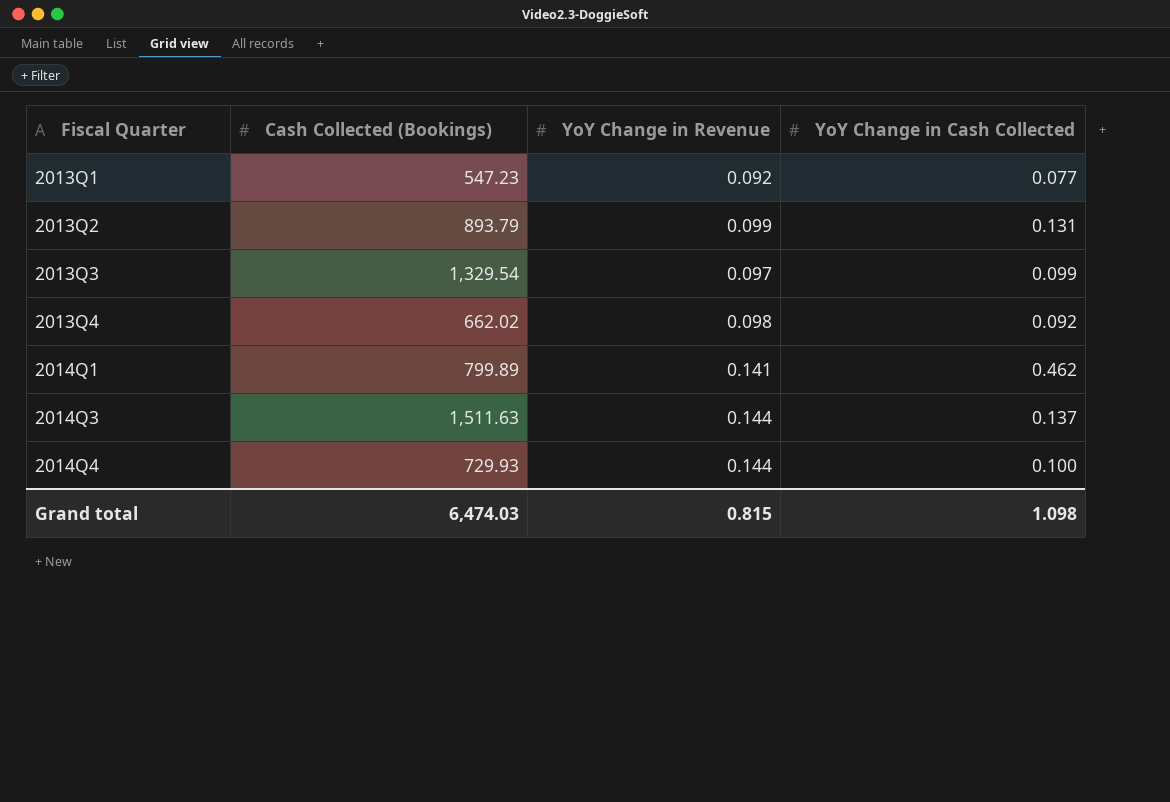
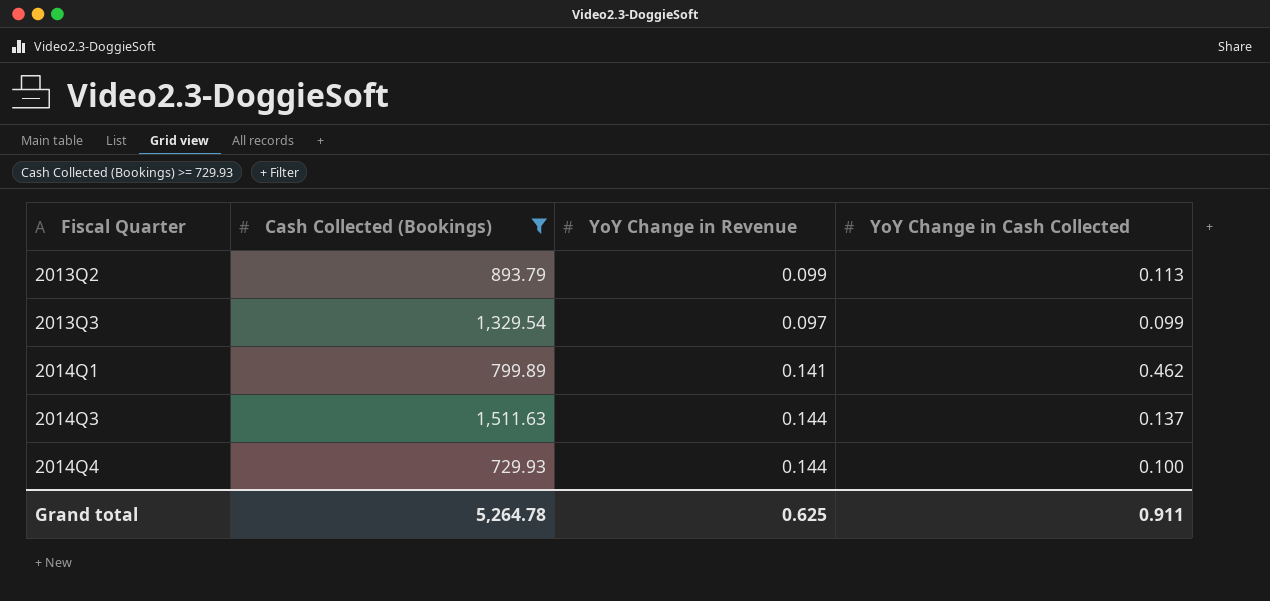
filter: none -> Cash Collected (Bookings) >= 729.93
2013Q2 | YoY Change in Cash Collected: 0.131 -> 0.113
Grand total | Cash Collected (Bookings): 6,474.03 -> 5,264.78
Grand total | YoY Change in Revenue: 0.815 -> 0.625
Grand total | YoY Change in Cash Collected: 1.098 -> 0.911

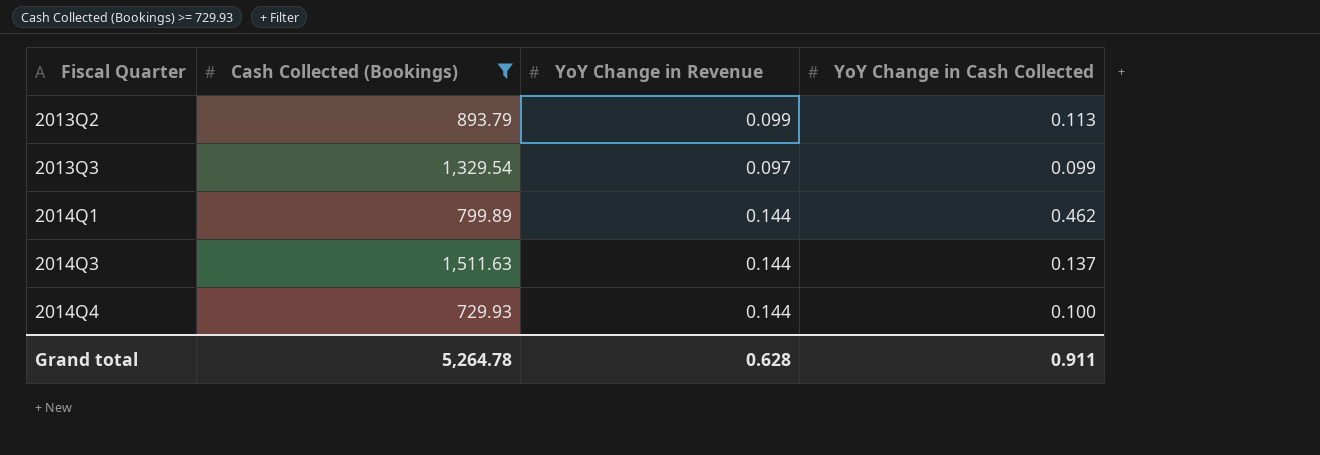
2014Q1 | YoY Change in Revenue: 0.141 -> 0.144
Grand total | YoY Change in Revenue: 0.625 -> 0.628

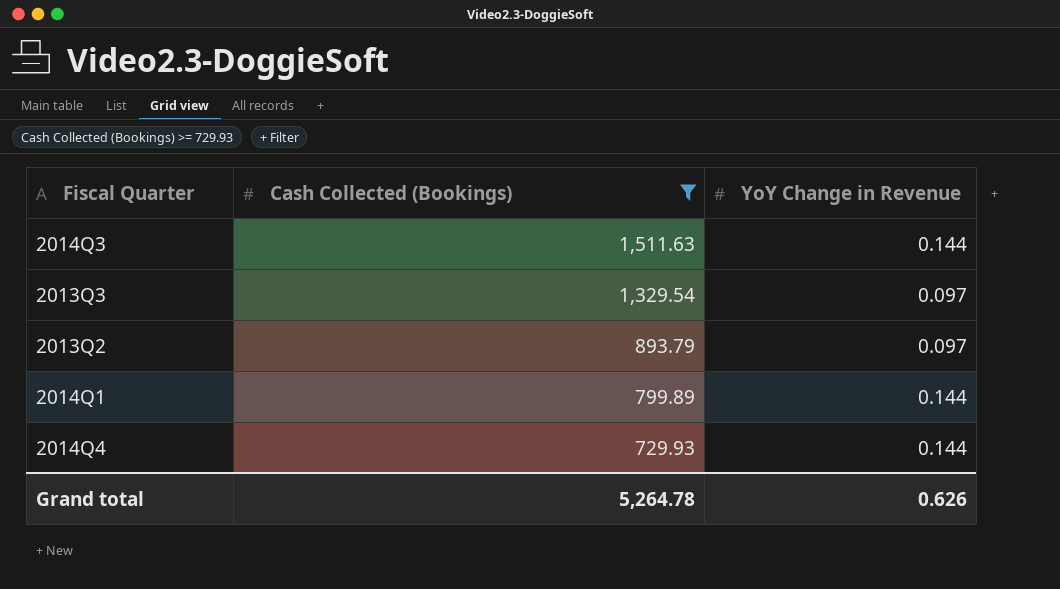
row order: Fiscal Quarter ascending -> Cash Collected (Bookings) descending
column YoY Change in Cash Collected | position: 4 -> none
2013Q2 | YoY Change in Revenue: 0.099 -> 0.097
Grand total | YoY Change in Revenue: 0.628 -> 0.626

